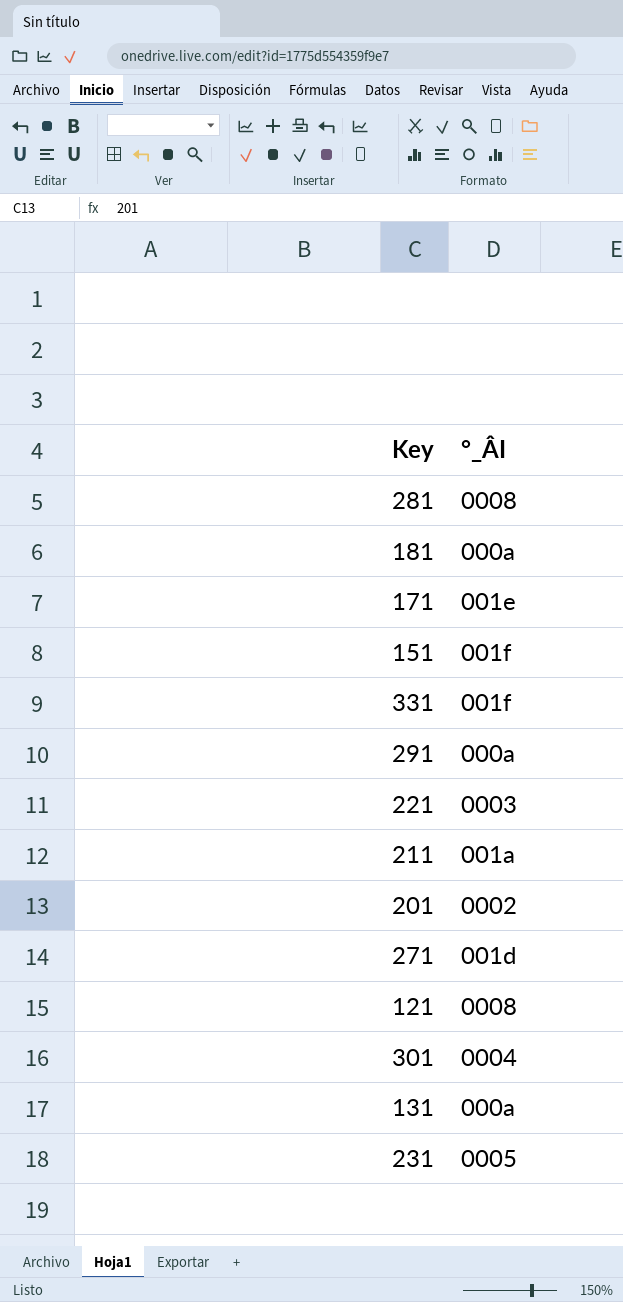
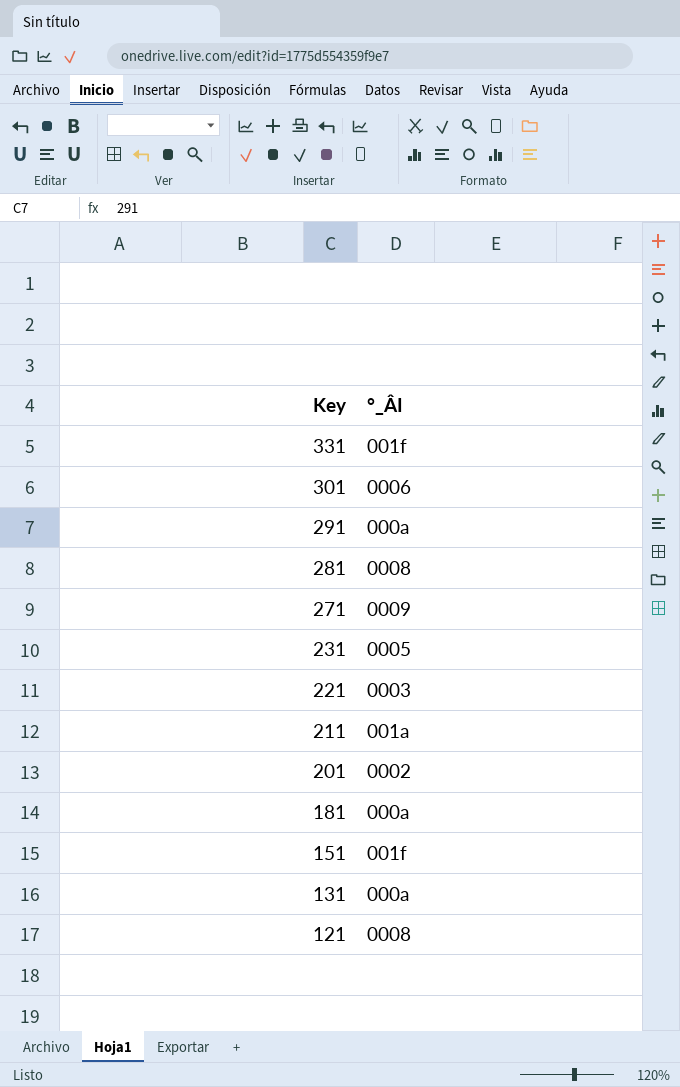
row order: none -> Key descending
row 171: 001e -> none
301 | °_ÂI: 0004 -> 0006
271 | °_ÂI: 001d -> 0009

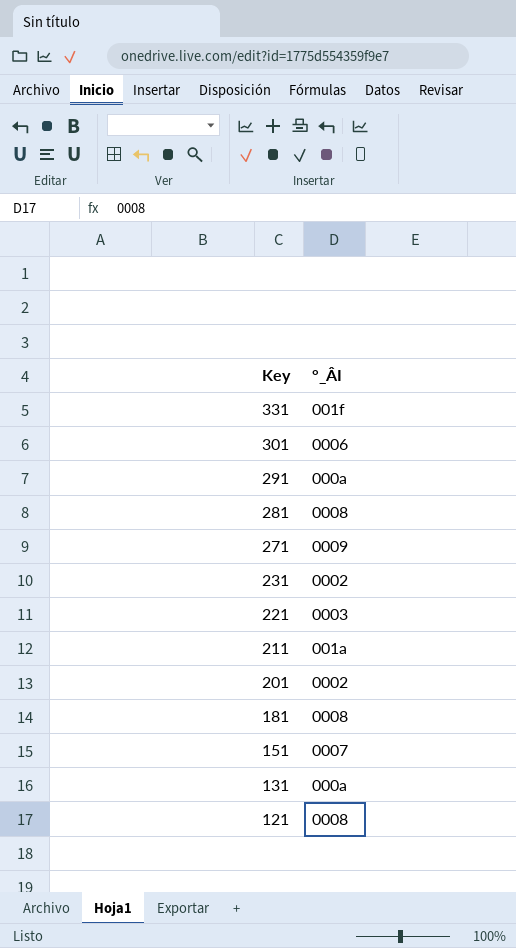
231 | °_ÂI: 0005 -> 0002
181 | °_ÂI: 000a -> 0008
151 | °_ÂI: 001f -> 0007

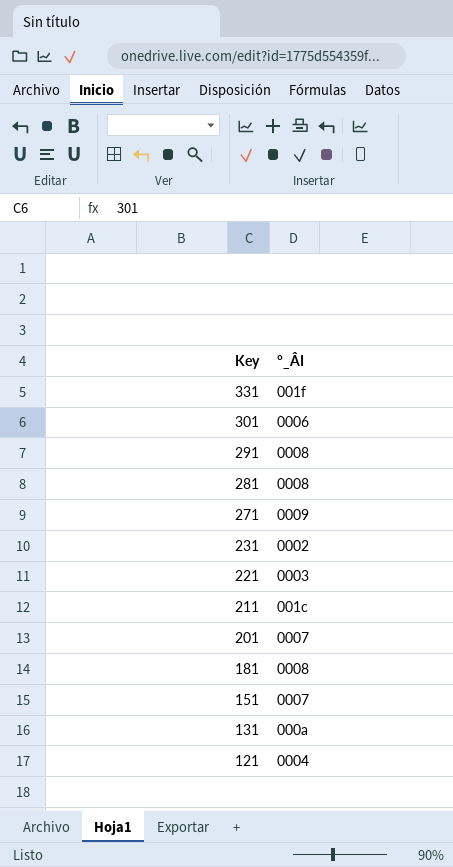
291 | °_ÂI: 000a -> 0008
211 | °_ÂI: 001a -> 001c
201 | °_ÂI: 0002 -> 0007
121 | °_ÂI: 0008 -> 0004

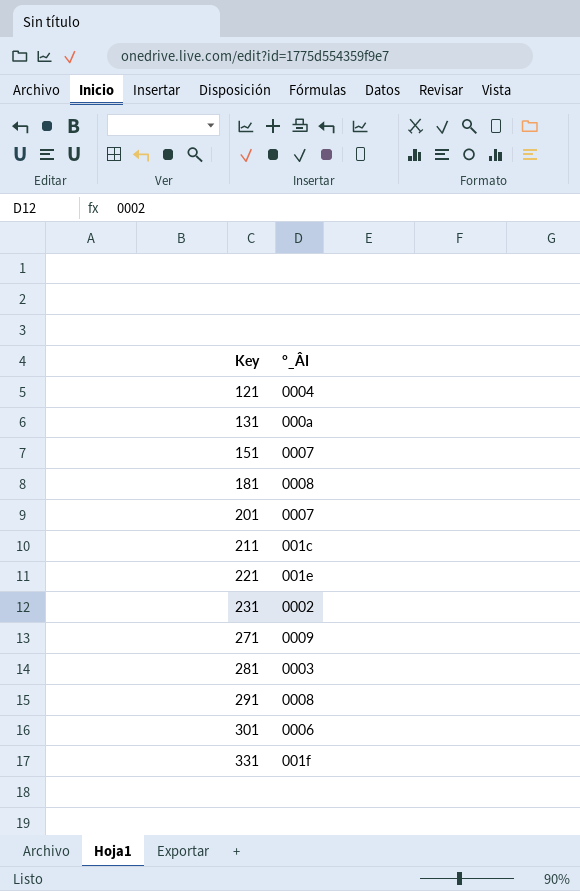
row order: Key descending -> Key ascending
221 | °_ÂI: 0003 -> 001e
281 | °_ÂI: 0008 -> 0003

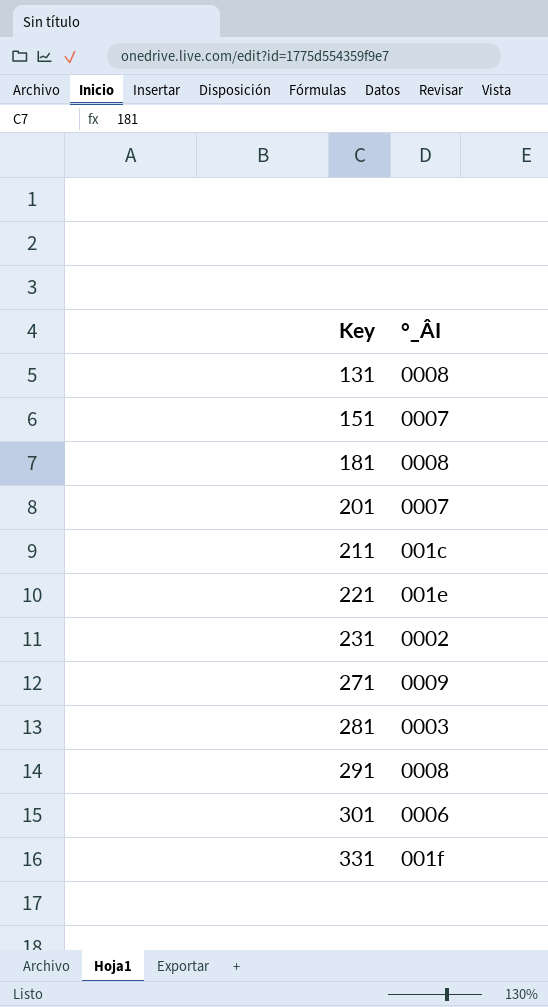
row 121: 0004 -> none
131 | °_ÂI: 000a -> 0008

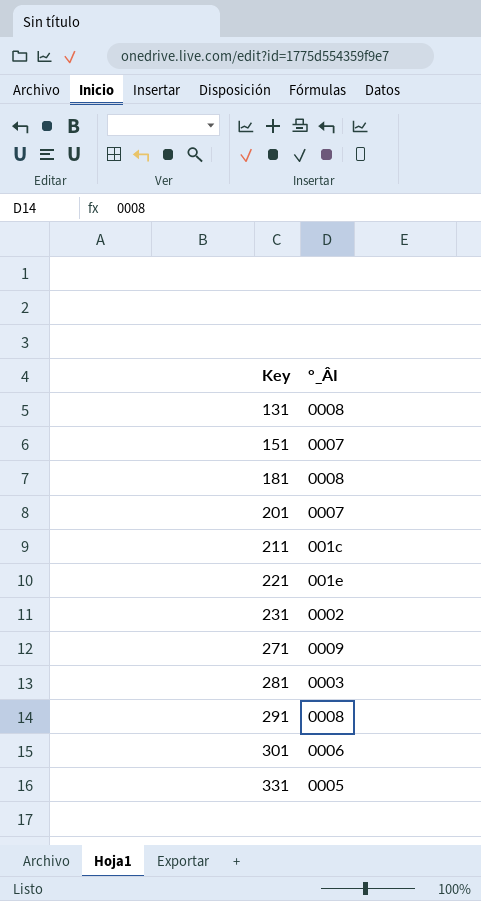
331 | °_ÂI: 001f -> 0005

